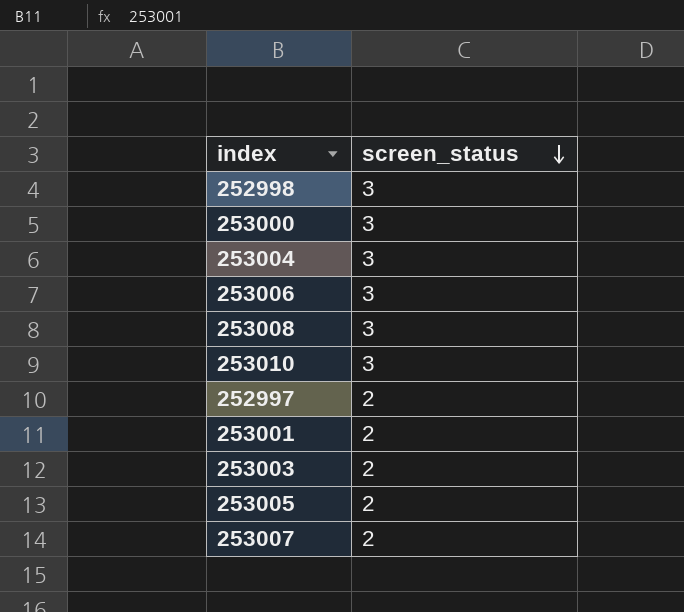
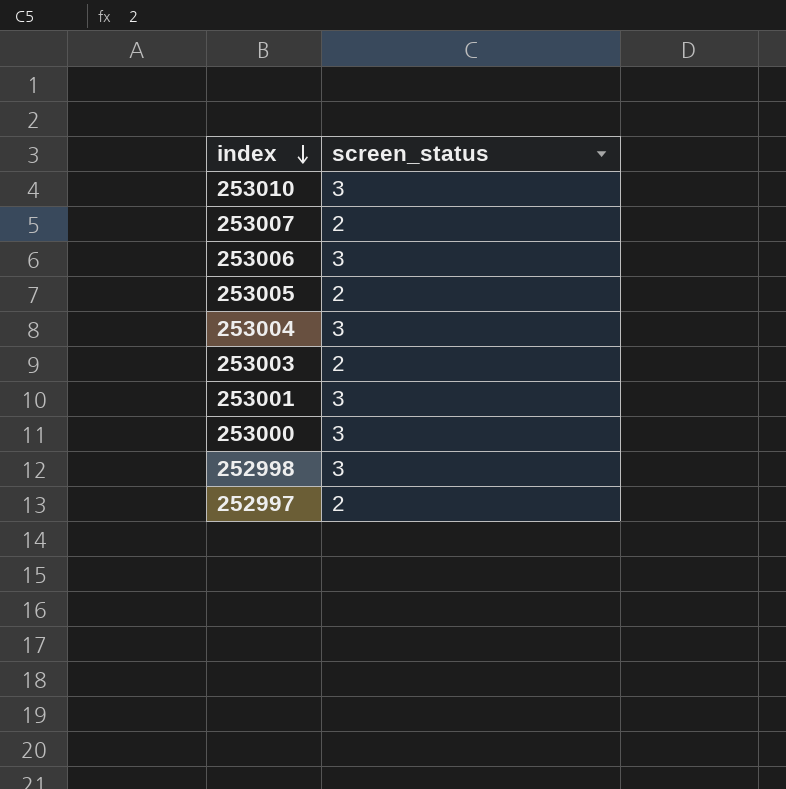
row order: screen_status descending -> index descending
row 253008: 3 -> none
253001 | screen_status: 2 -> 3

